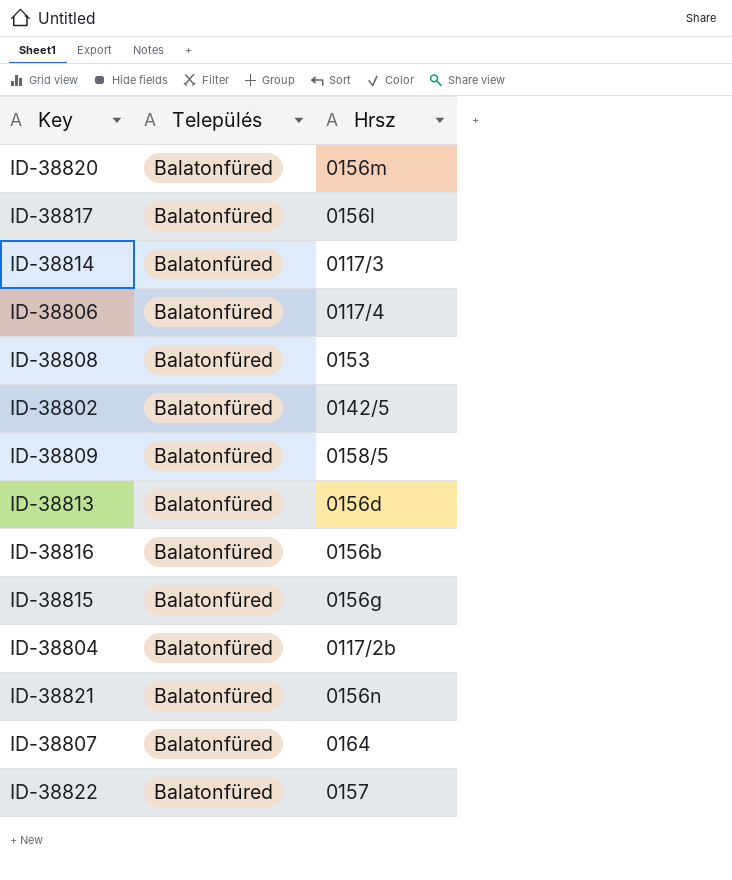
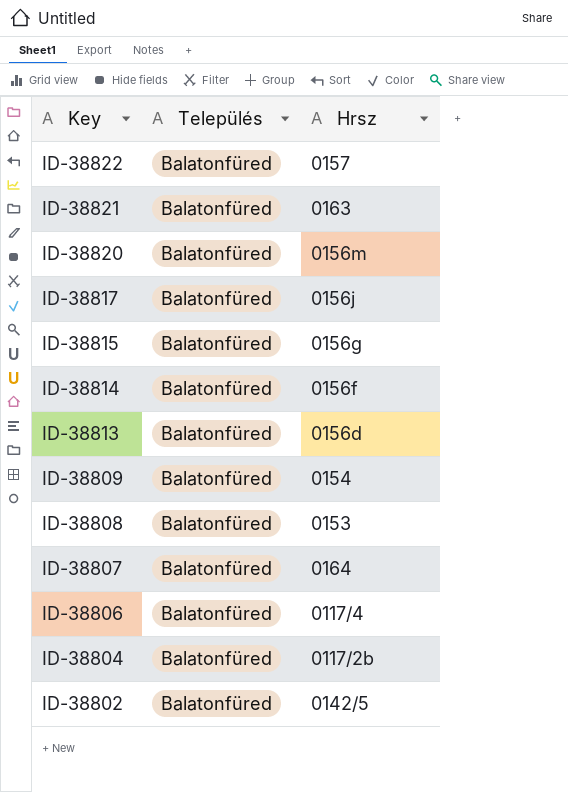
row order: none -> Key descending
row ID-38816: Balatonfüred | 0156b -> none
ID-38821 | Hrsz: 0156n -> 0163
ID-38817 | Hrsz: 0156l -> 0156j
ID-38814 | Hrsz: 0117/3 -> 0156f
ID-38809 | Hrsz: 0158/5 -> 0154

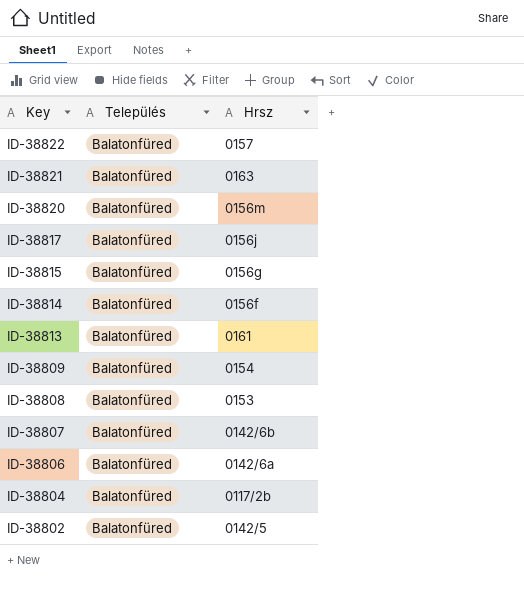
ID-38813 | Hrsz: 0156d -> 0161
ID-38807 | Hrsz: 0164 -> 0142/6b
ID-38806 | Hrsz: 0117/4 -> 0142/6a

